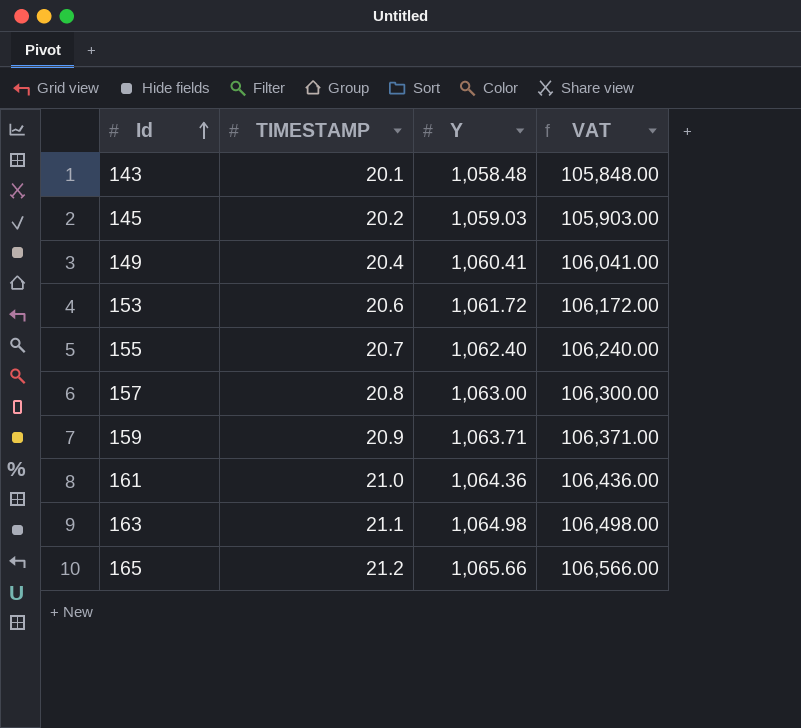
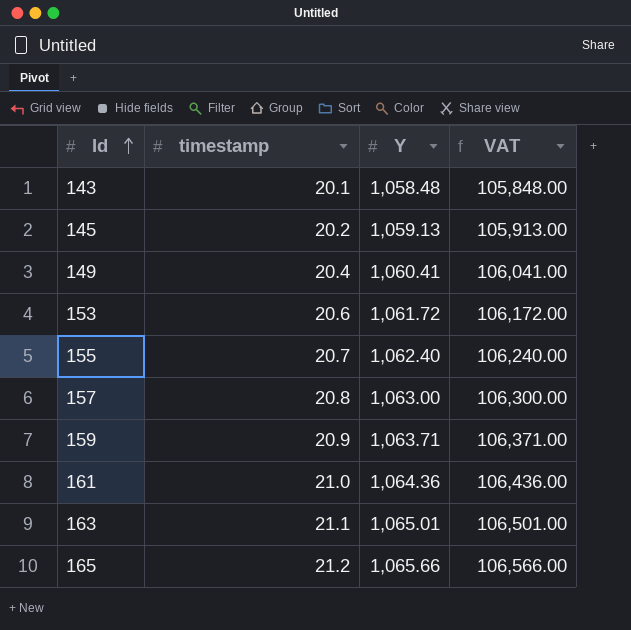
column name: TIMESTAMP -> timestamp
145 | Y: 1,059.03 -> 1,059.13
145 | VAT: 105,903.00 -> 105,913.00
163 | Y: 1,064.98 -> 1,065.01
163 | VAT: 106,498.00 -> 106,501.00

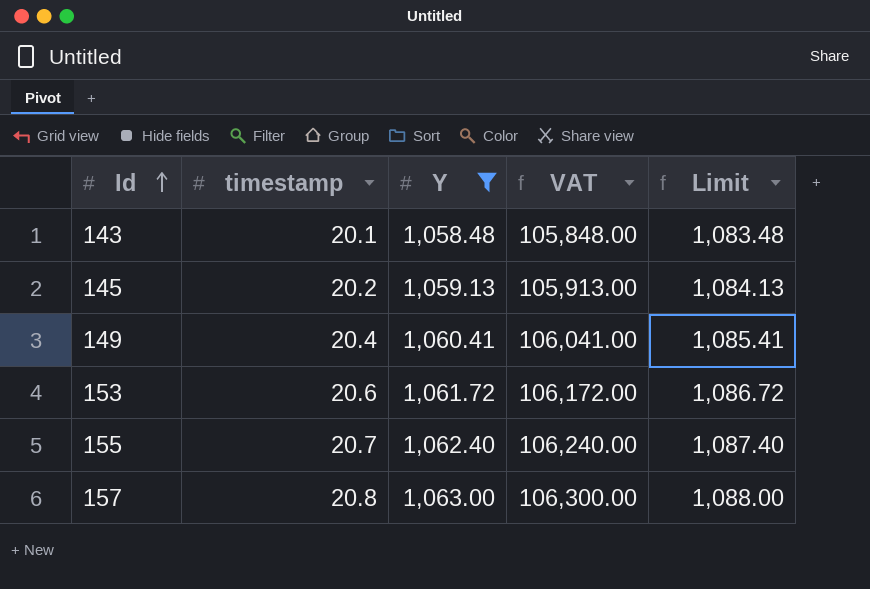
filter: none -> Y <= 1,063.00
column Limit | formula: none -> [Y] + 25

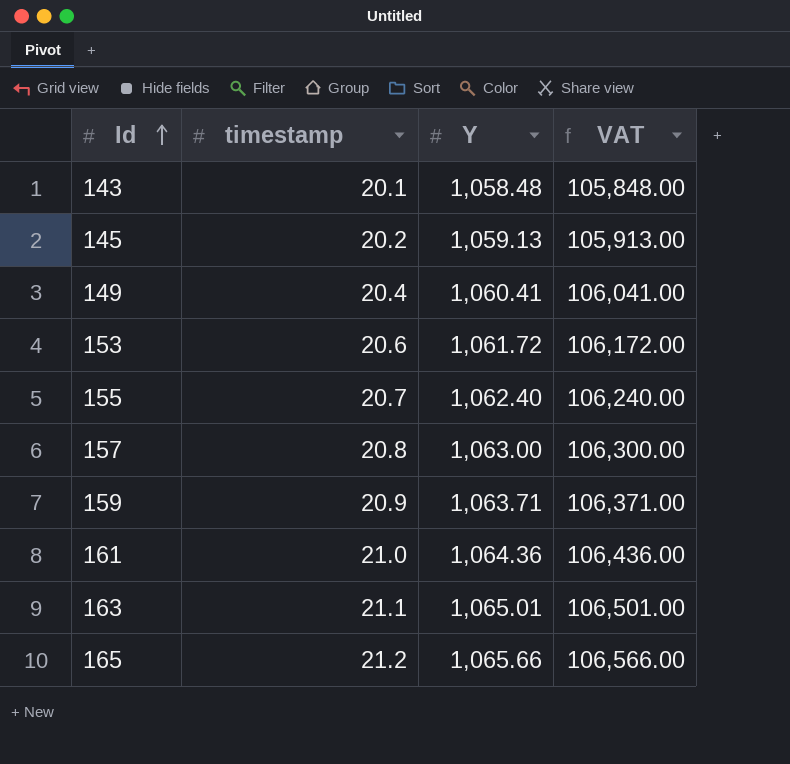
filter: Y <= 1,063.00 -> none
column Limit | formula: [Y] + 25 -> none

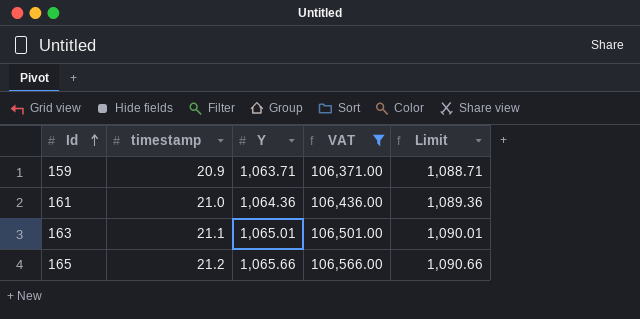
filter: none -> VAT >= 106,371.00
column Limit | formula: none -> [Y] + 25

